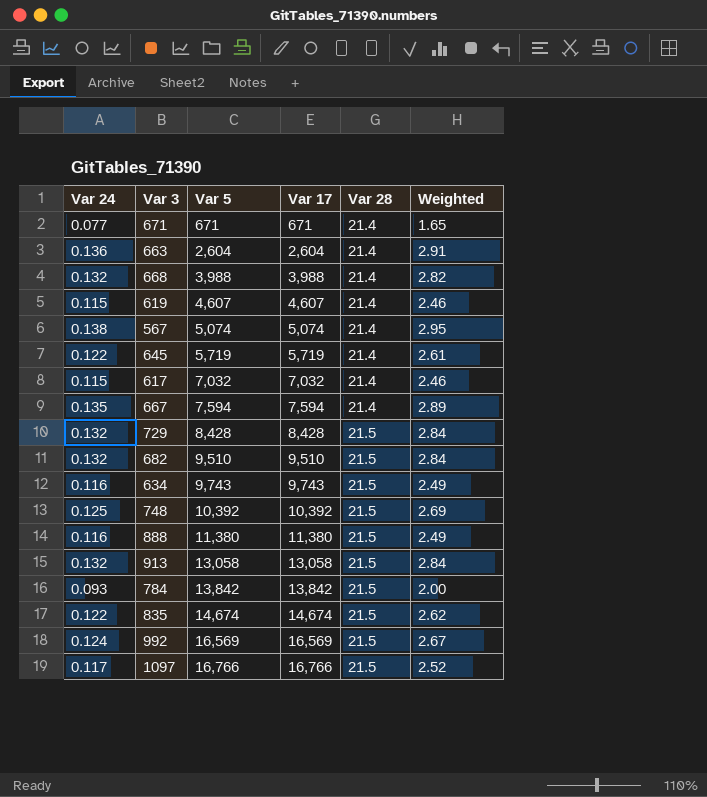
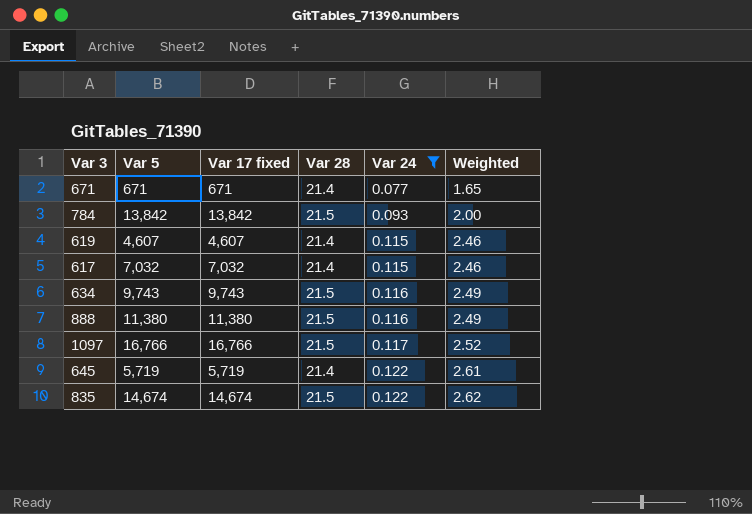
filter: none -> Var 24 <= 0.122
row order: Var 5 ascending -> Var 24 ascending
column name: Var 17 -> Var 17 fixed
column Var 24 | position: 1 -> 5

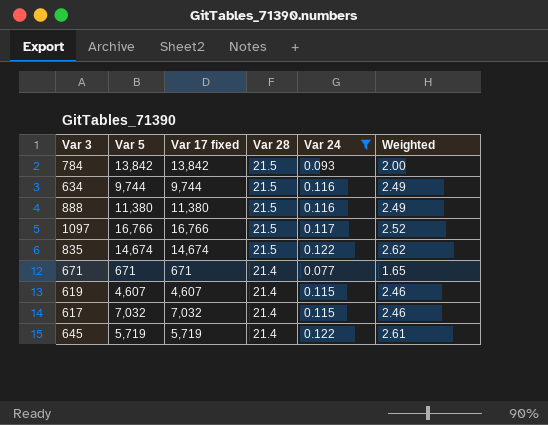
row order: Var 24 ascending -> Var 28 descending
634 | Var 5: 9,743 -> 9,744
634 | Var 17 fixed: 9,743 -> 9,744

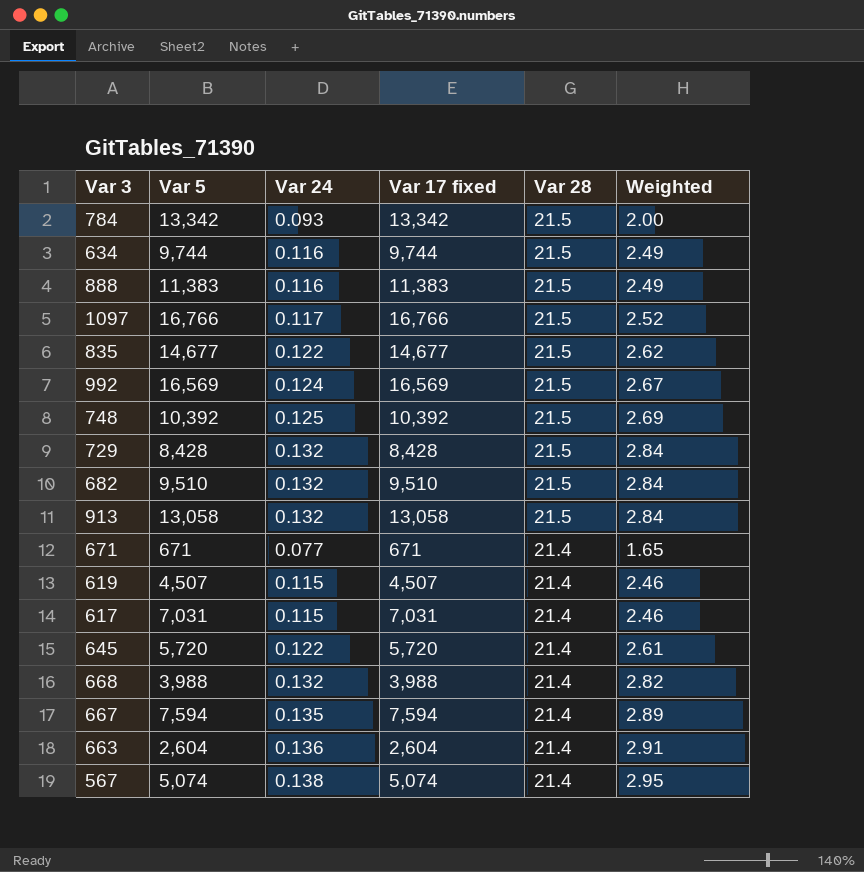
filter: Var 24 <= 0.122 -> none
column Var 24 | position: 5 -> 3
784 | Var 5: 13,842 -> 13,342
784 | Var 17 fixed: 13,842 -> 13,342
888 | Var 5: 11,380 -> 11,383
888 | Var 17 fixed: 11,380 -> 11,383
835 | Var 5: 14,674 -> 14,677
835 | Var 17 fixed: 14,674 -> 14,677
619 | Var 5: 4,607 -> 4,507
619 | Var 17 fixed: 4,607 -> 4,507
617 | Var 5: 7,032 -> 7,031
617 | Var 17 fixed: 7,032 -> 7,031
645 | Var 5: 5,719 -> 5,720
645 | Var 17 fixed: 5,719 -> 5,720

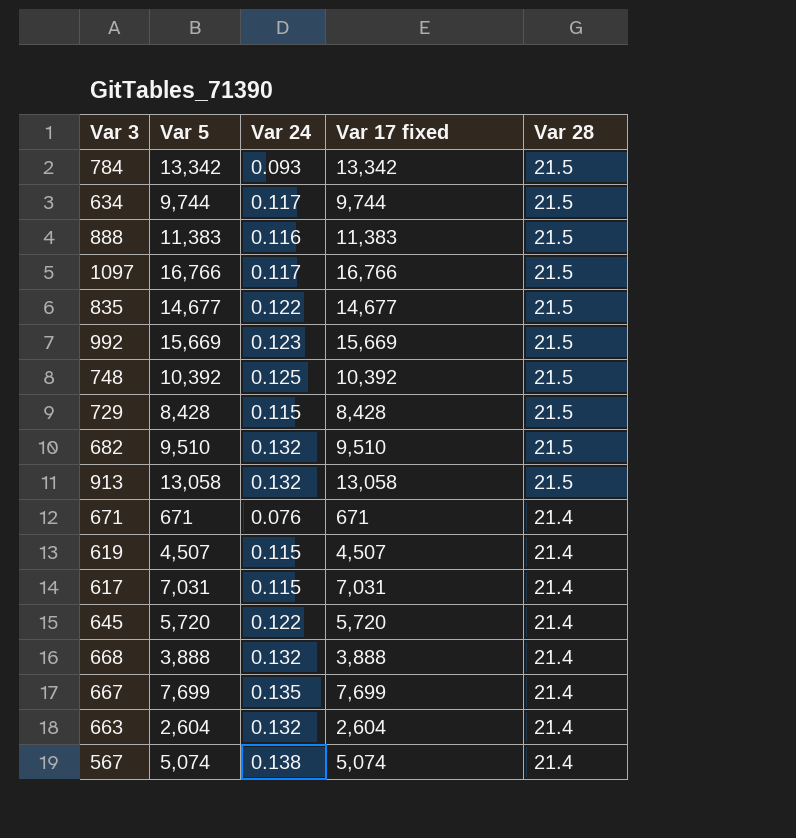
column Weighted | formula: [Var 24] * [Var 28] -> none
634 | Var 24: 0.116 -> 0.117
992 | Var 5: 16,569 -> 15,669
992 | Var 24: 0.124 -> 0.123
992 | Var 17 fixed: 16,569 -> 15,669
729 | Var 24: 0.132 -> 0.115
671 | Var 24: 0.077 -> 0.076
668 | Var 5: 3,988 -> 3,888
668 | Var 17 fixed: 3,988 -> 3,888
667 | Var 5: 7,594 -> 7,699
667 | Var 17 fixed: 7,594 -> 7,699
663 | Var 24: 0.136 -> 0.132

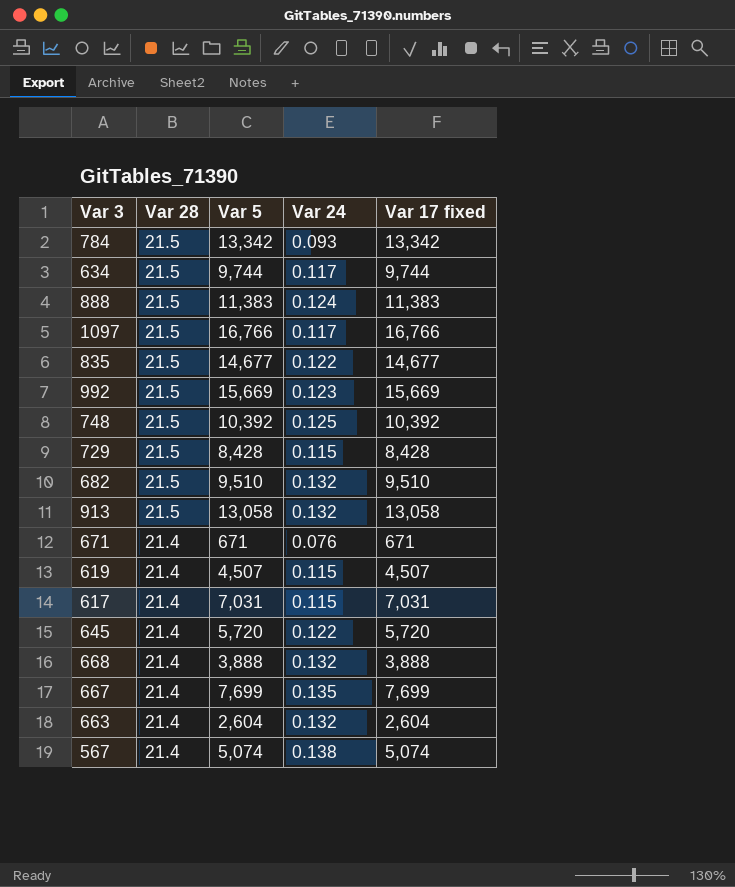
column Var 28 | position: 5 -> 2
888 | Var 24: 0.116 -> 0.124

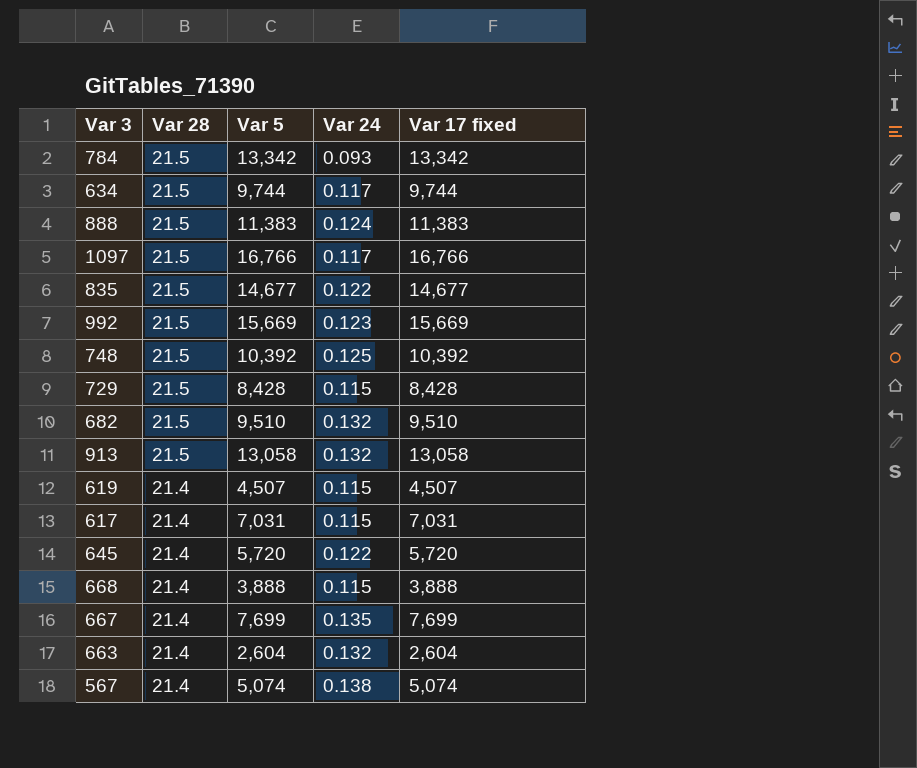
row 671: 21.4 | 671 | 0.076 | 671 -> none
668 | Var 24: 0.132 -> 0.115

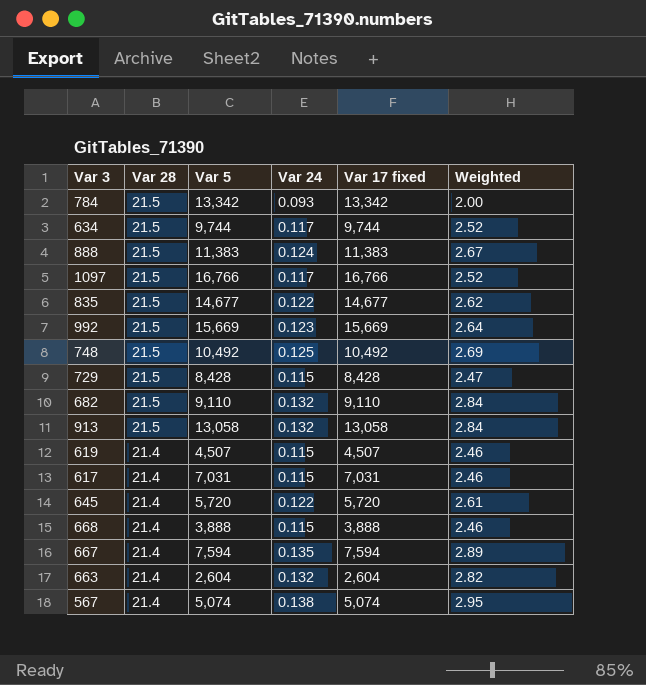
column Weighted | formula: none -> [Var 28] * [Var 24]
748 | Var 5: 10,392 -> 10,492
748 | Var 17 fixed: 10,392 -> 10,492
682 | Var 5: 9,510 -> 9,110
682 | Var 17 fixed: 9,510 -> 9,110
667 | Var 5: 7,699 -> 7,594
667 | Var 17 fixed: 7,699 -> 7,594

